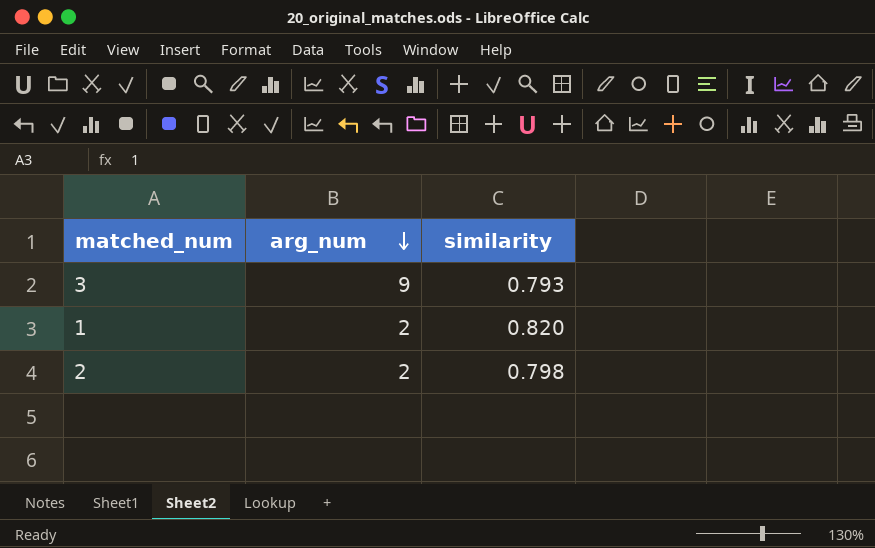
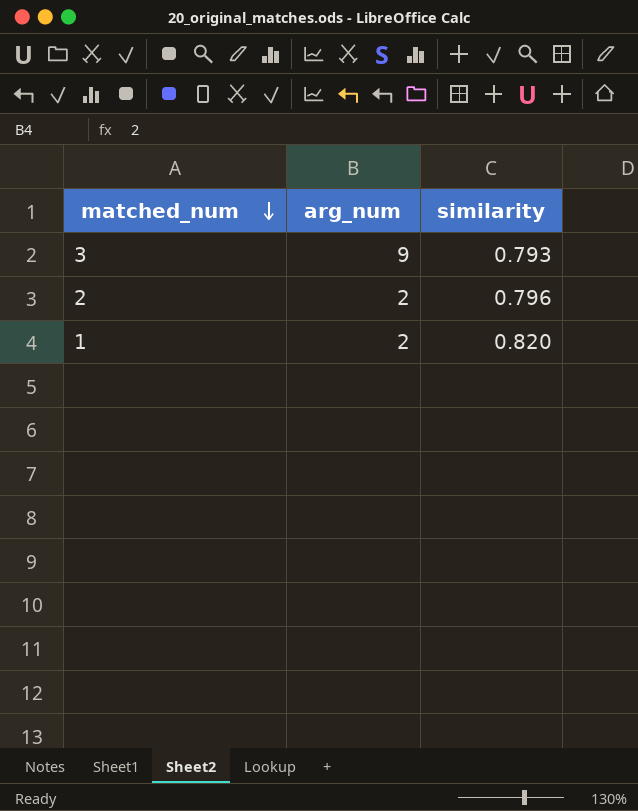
row order: arg_num descending -> matched_num descending
2 | similarity: 0.798 -> 0.796

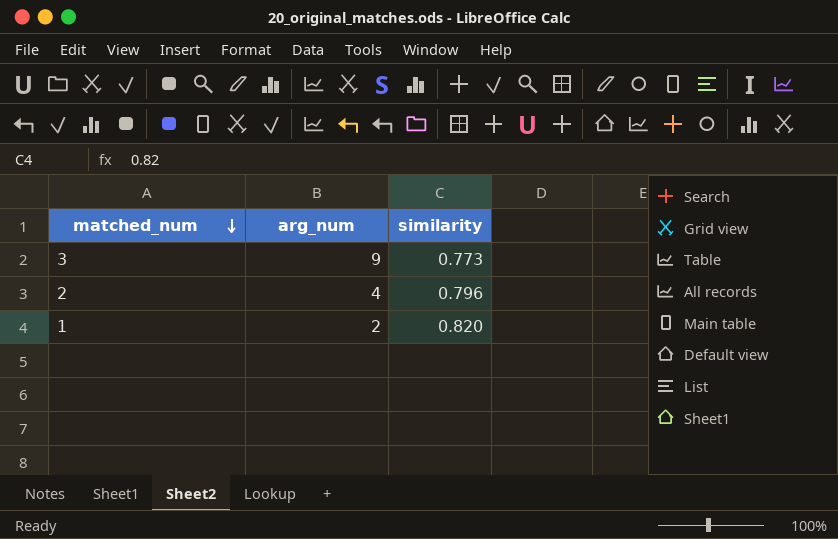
3 | similarity: 0.793 -> 0.773
2 | arg_num: 2 -> 4

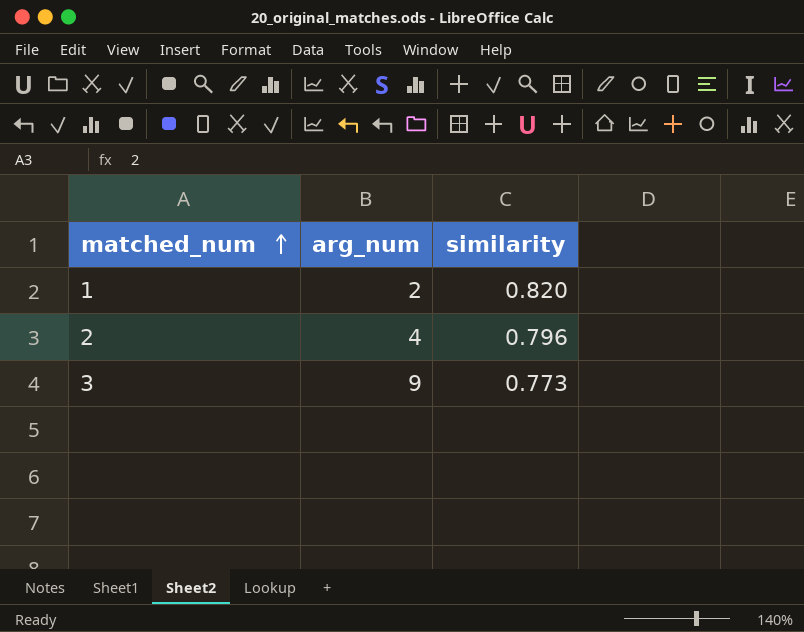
row order: matched_num descending -> matched_num ascending

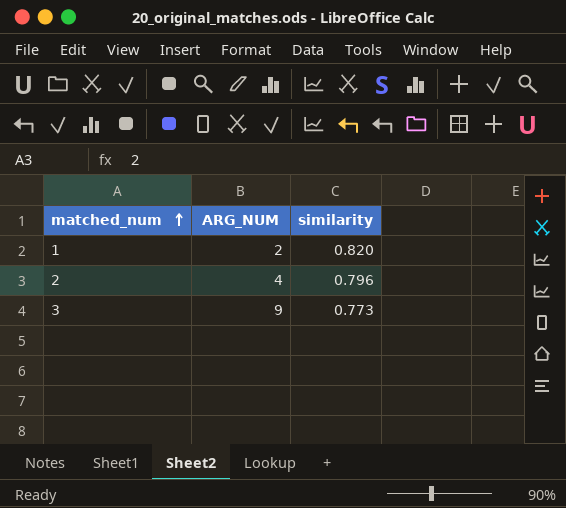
column name: arg_num -> ARG_NUM

